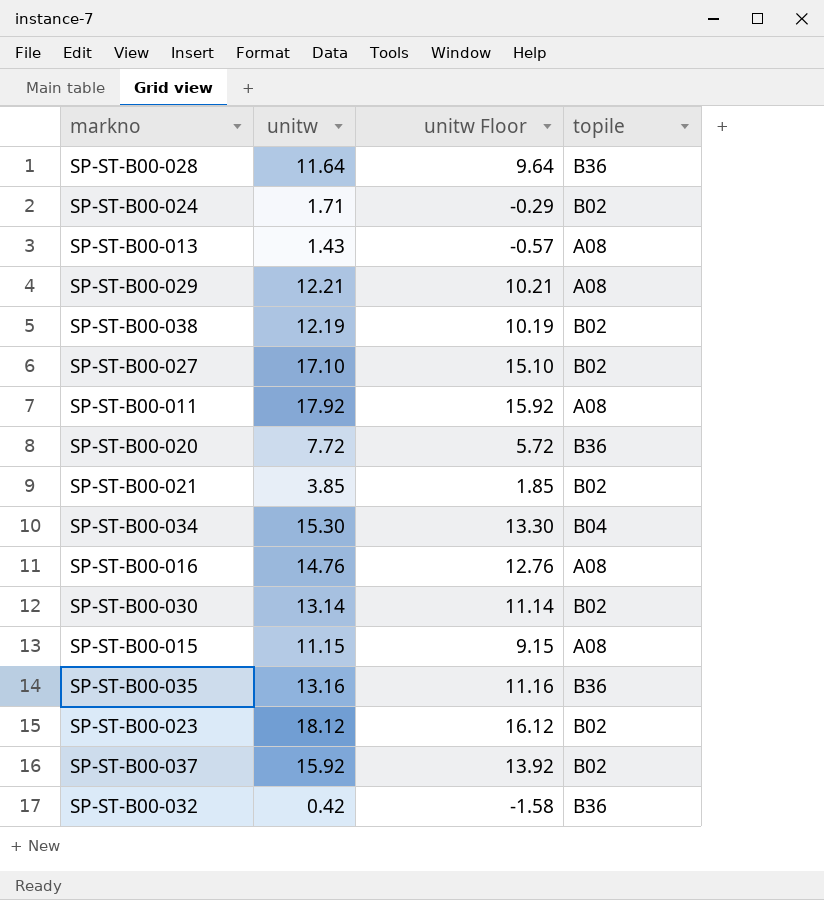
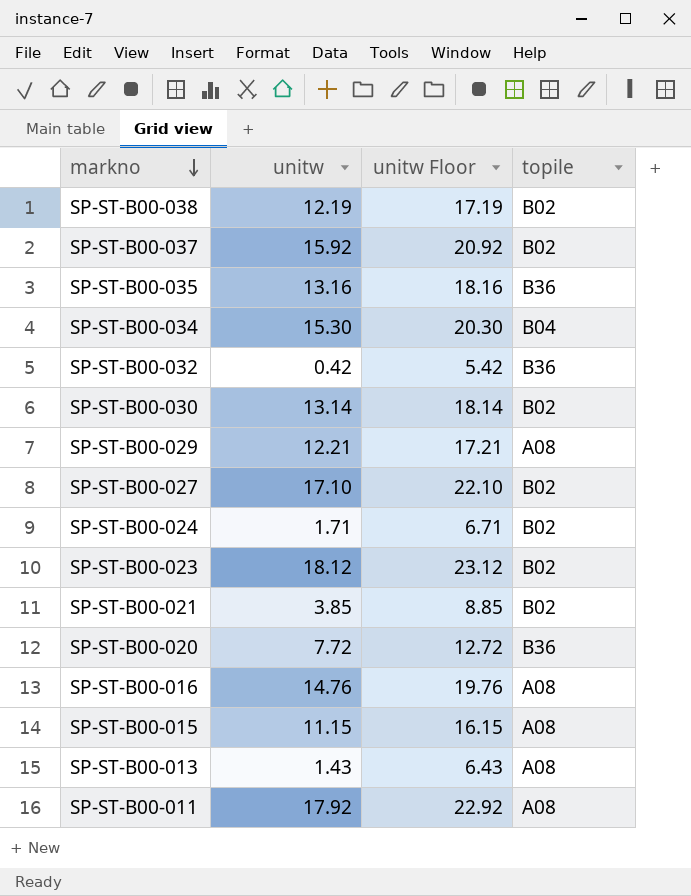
row order: none -> markno descending
column unitw Floor | formula: [unitw] - 2 -> [unitw] + 5
row SP-ST-B00-028: 11.64 | 9.64 | B36 -> none

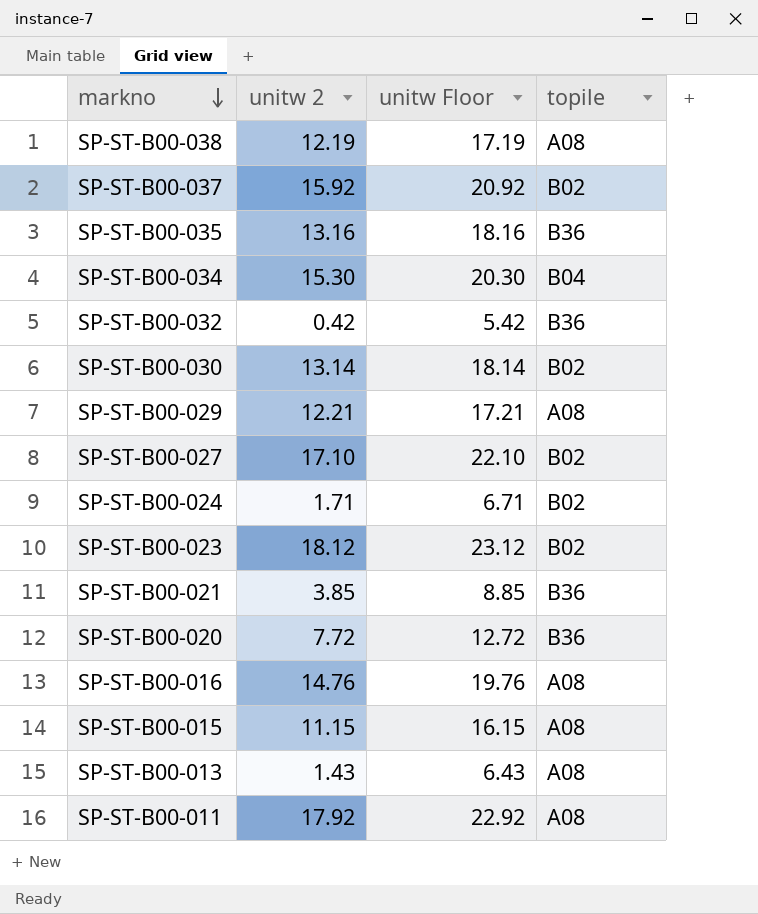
column name: unitw -> unitw 2
SP-ST-B00-038 | topile: B02 -> A08
SP-ST-B00-021 | topile: B02 -> B36

